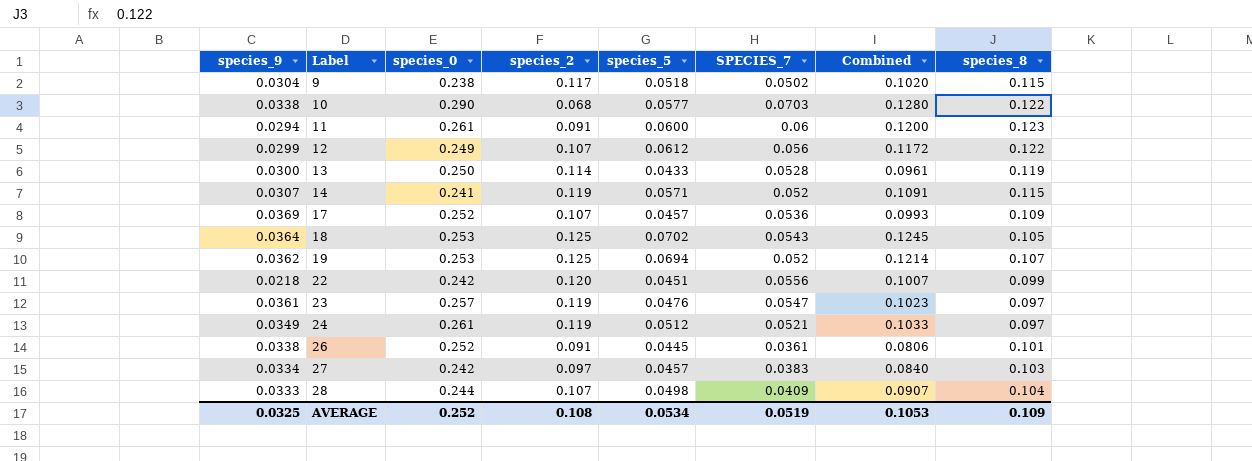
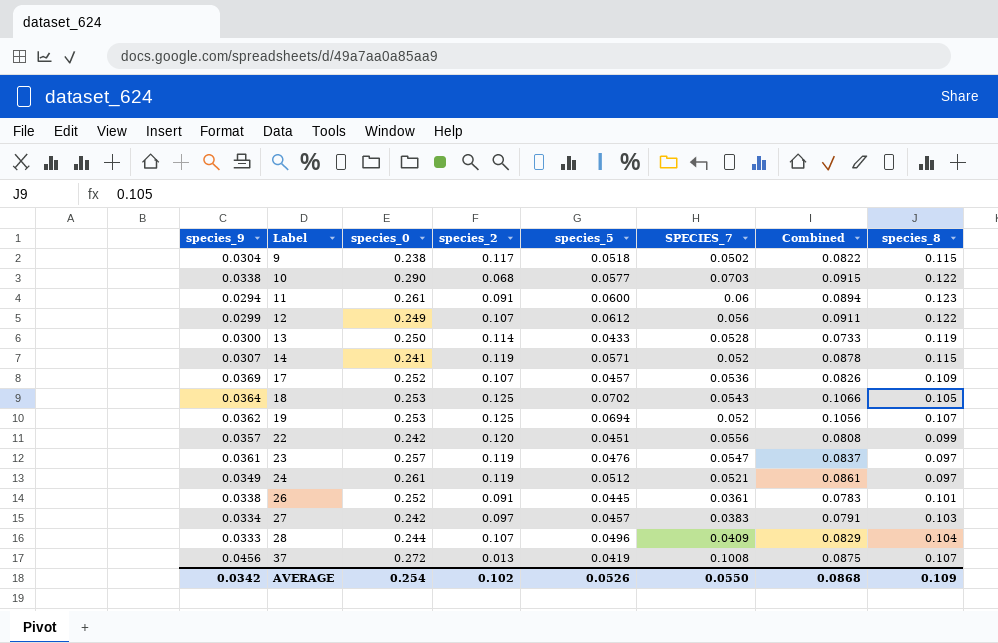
column Combined | formula: [species_5] + [SPECIES_7] -> [species_9] + [species_5]
22 | species_9: 0.0218 -> 0.0357
28 | species_5: 0.0498 -> 0.0496
row 37: none -> 0.0456 | 0.272 | 0.013 | 0.0419 | 0.1008 | 0.0875 | 0.107
AVERAGE | species_9: 0.0325 -> 0.0342
AVERAGE | species_0: 0.252 -> 0.254
AVERAGE | species_2: 0.108 -> 0.102
AVERAGE | species_5: 0.0534 -> 0.0526
AVERAGE | SPECIES_7: 0.0519 -> 0.0550
AVERAGE | Combined: 0.1053 -> 0.0868

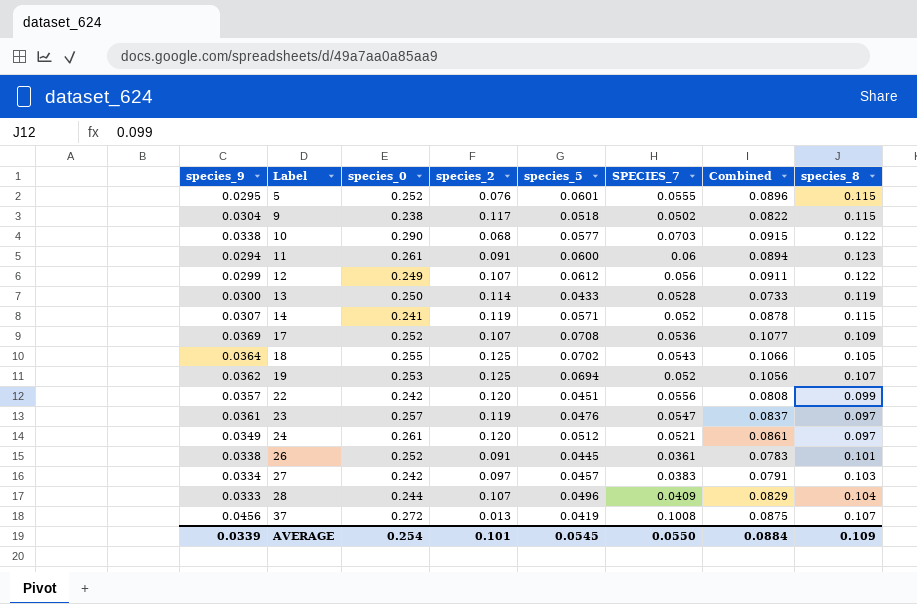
row 5: none -> 0.0295 | 0.252 | 0.076 | 0.0601 | 0.0555 | 0.0896 | 0.115
17 | species_5: 0.0457 -> 0.0708
17 | Combined: 0.0826 -> 0.1077
18 | species_0: 0.253 -> 0.255
24 | species_2: 0.119 -> 0.120
AVERAGE | species_9: 0.0342 -> 0.0339
AVERAGE | species_2: 0.102 -> 0.101
AVERAGE | species_5: 0.0526 -> 0.0545
AVERAGE | Combined: 0.0868 -> 0.0884

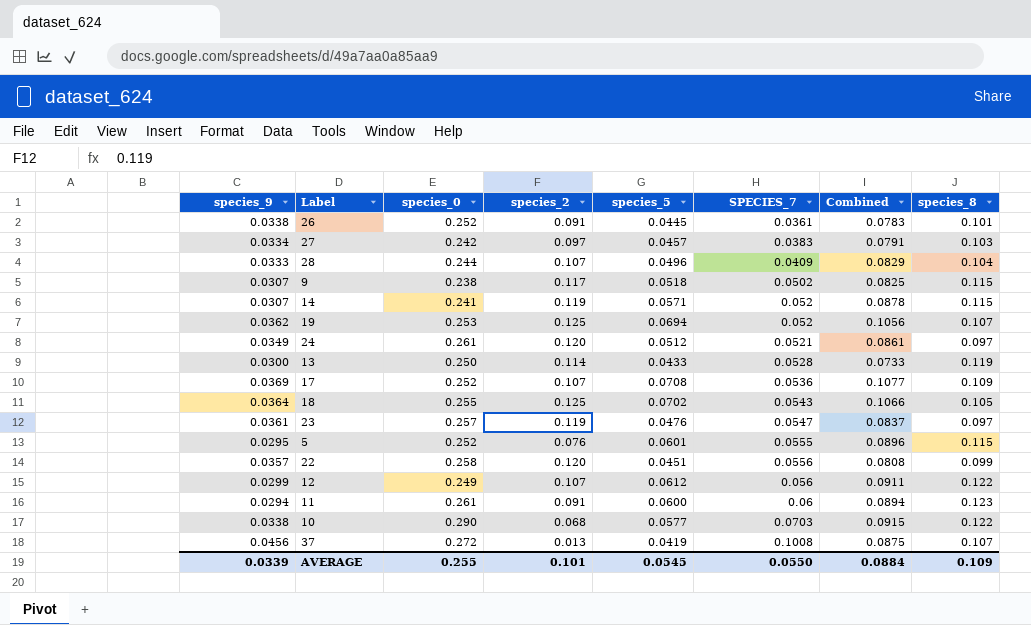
row order: Label ascending -> SPECIES_7 ascending
9 | species_9: 0.0304 -> 0.0307
9 | Combined: 0.0822 -> 0.0825
22 | species_0: 0.242 -> 0.258
AVERAGE | species_0: 0.254 -> 0.255

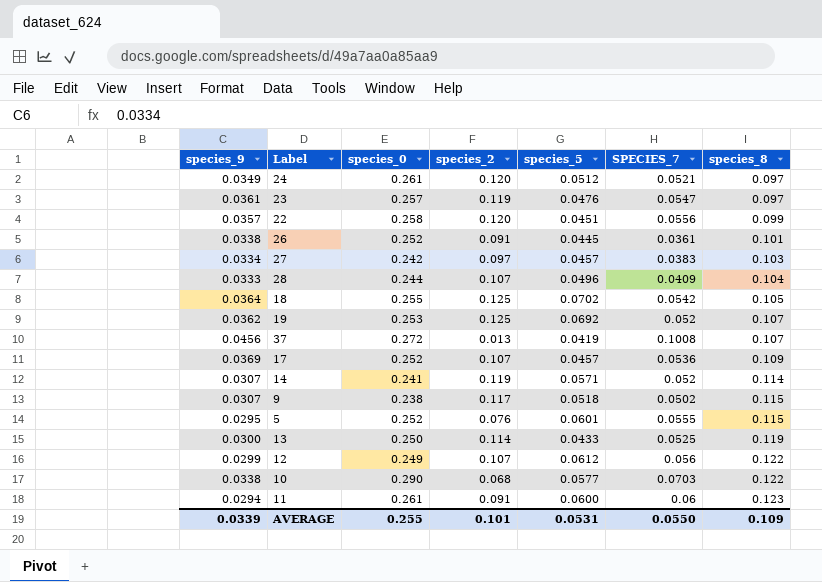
row order: SPECIES_7 ascending -> species_8 ascending
column Combined | formula: [species_9] + [species_5] -> none
18 | SPECIES_7: 0.0543 -> 0.0542
19 | species_5: 0.0694 -> 0.0692
17 | species_5: 0.0708 -> 0.0457
14 | species_8: 0.115 -> 0.114
13 | SPECIES_7: 0.0528 -> 0.0525
AVERAGE | species_5: 0.0545 -> 0.0531

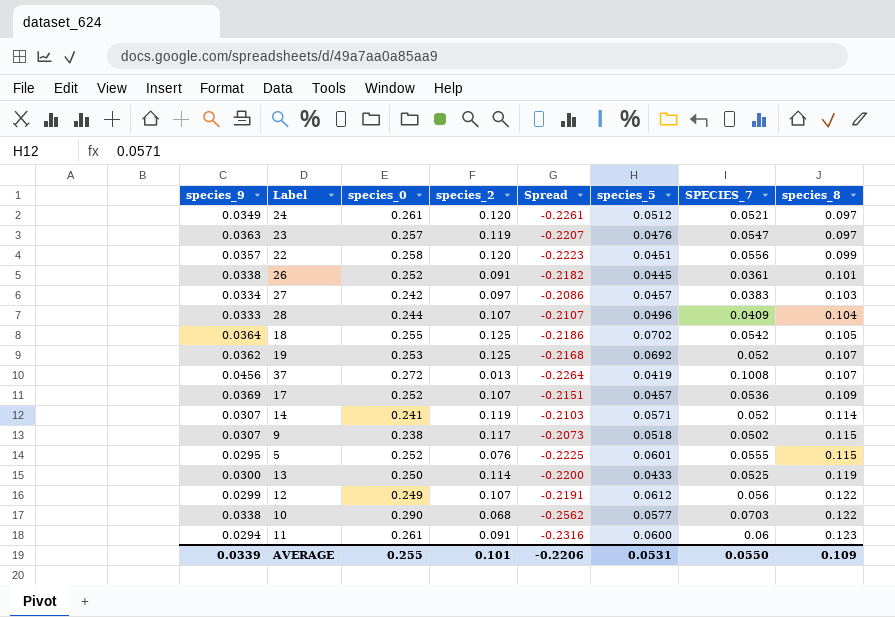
column Spread | formula: none -> [species_9] - [species_0]
23 | species_9: 0.0361 -> 0.0363

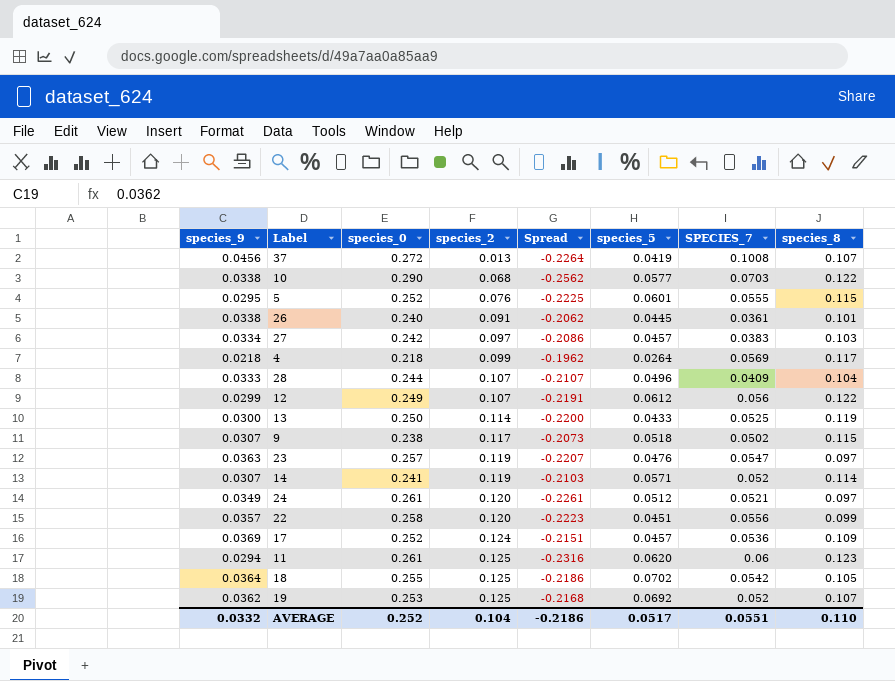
row order: species_8 ascending -> species_2 ascending
26 | species_0: 0.252 -> 0.240
26 | Spread: -0.2182 -> -0.2062
row 4: none -> 0.0218 | 0.218 | 0.099 | -0.1962 | 0.0264 | 0.0569 | 0.117
17 | species_2: 0.107 -> 0.124
11 | species_2: 0.091 -> 0.125
11 | species_5: 0.0600 -> 0.0620
AVERAGE | species_9: 0.0339 -> 0.0332
AVERAGE | species_0: 0.255 -> 0.252
AVERAGE | species_2: 0.101 -> 0.104
AVERAGE | Spread: -0.2206 -> -0.2186
AVERAGE | species_5: 0.0531 -> 0.0517
AVERAGE | SPECIES_7: 0.0550 -> 0.0551
AVERAGE | species_8: 0.109 -> 0.110

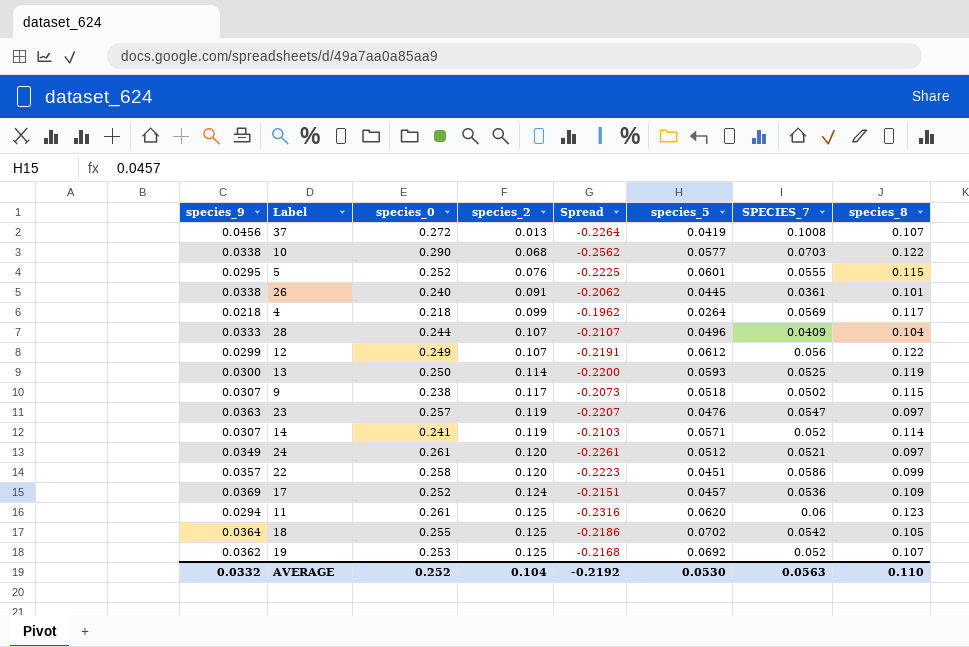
row 27: 0.0334 | 0.242 | 0.097 | -0.2086 | 0.0457 | 0.0383 | 0.103 -> none
13 | species_5: 0.0433 -> 0.0593
22 | SPECIES_7: 0.0556 -> 0.0586
AVERAGE | Spread: -0.2186 -> -0.2192
AVERAGE | species_5: 0.0517 -> 0.0530
AVERAGE | SPECIES_7: 0.0551 -> 0.0563

